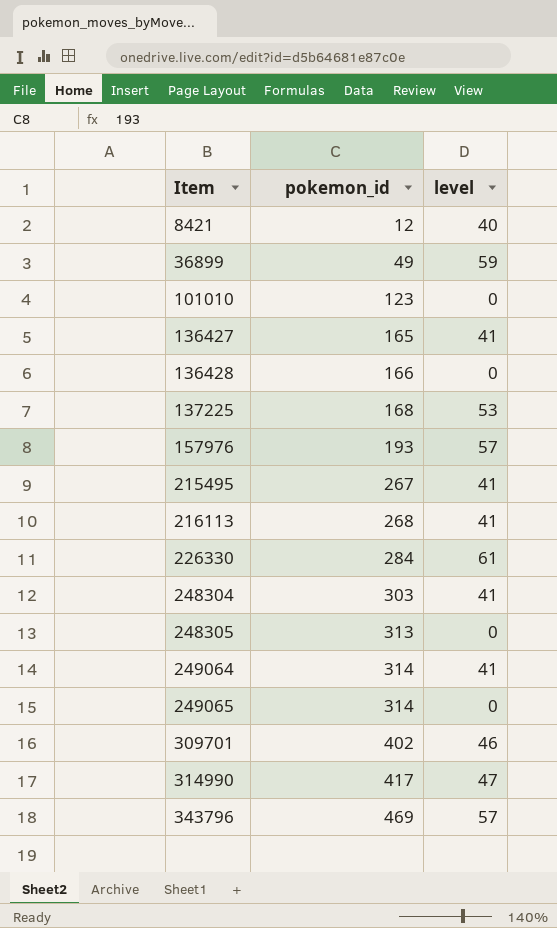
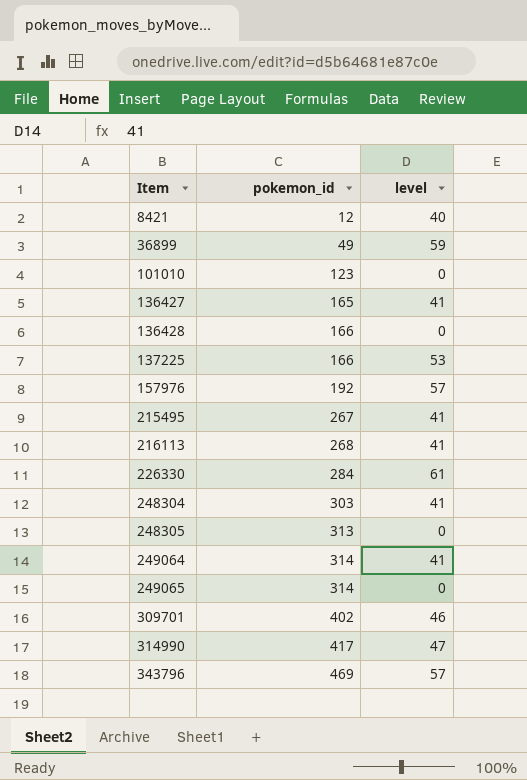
137225 | pokemon_id: 168 -> 166
157976 | pokemon_id: 193 -> 192

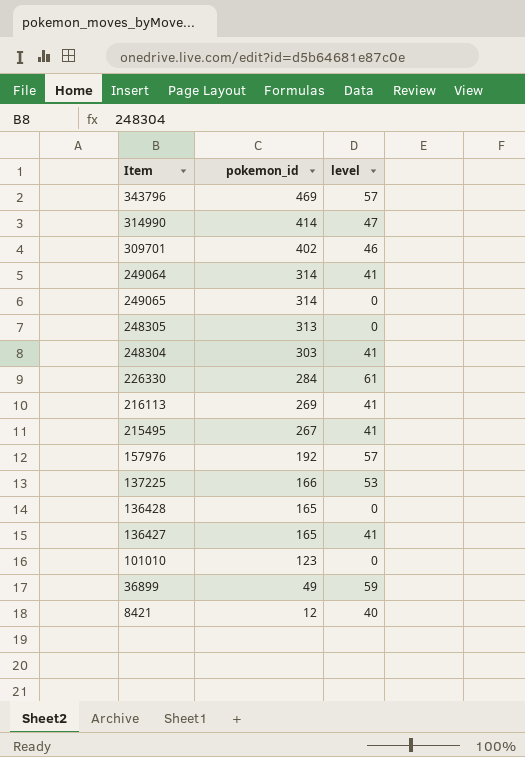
row order: Item ascending -> pokemon_id descending
314990 | pokemon_id: 417 -> 414
216113 | pokemon_id: 268 -> 269
136428 | pokemon_id: 166 -> 165

